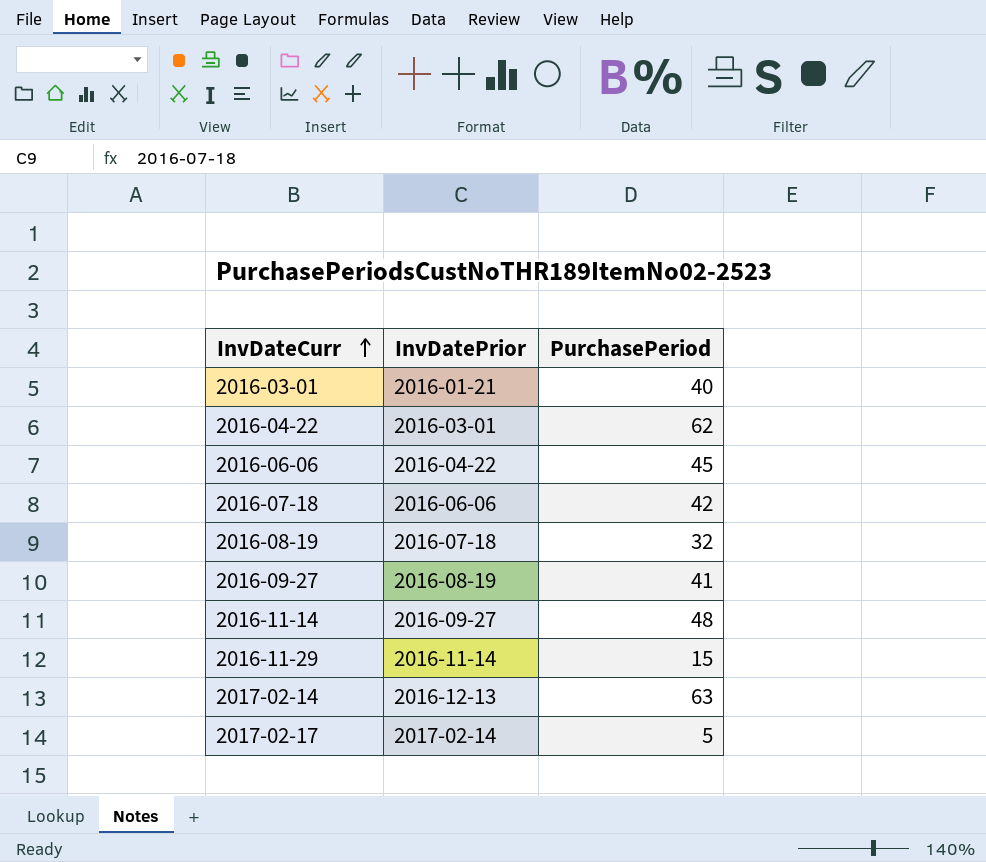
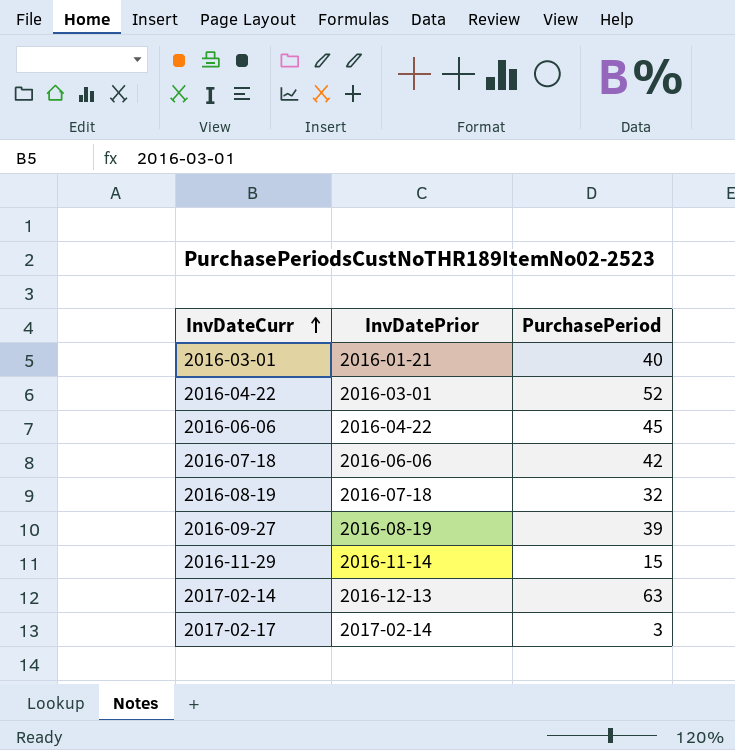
row 2016-11-14: 2016-09-27 | 48 -> none
2016-04-22 | PurchasePeriod: 62 -> 52
2016-09-27 | PurchasePeriod: 41 -> 39
2017-02-17 | PurchasePeriod: 5 -> 3

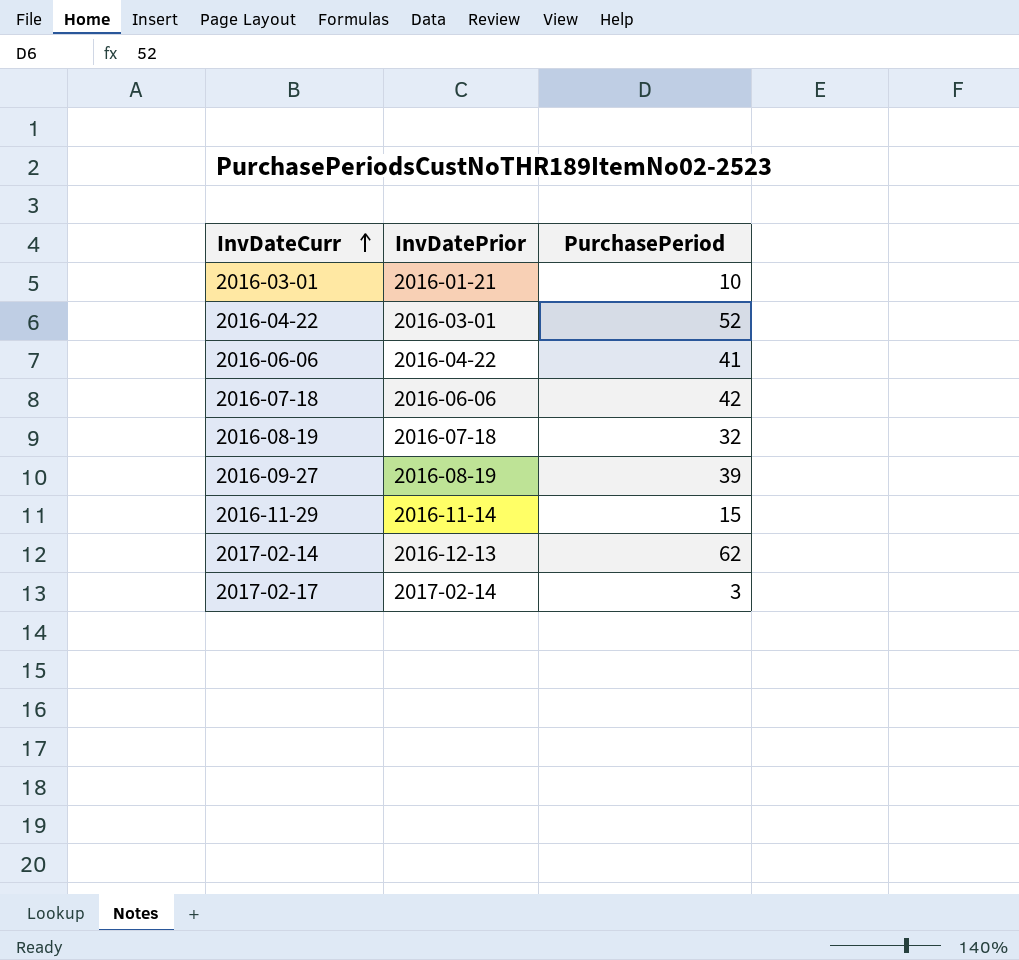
2016-03-01 | PurchasePeriod: 40 -> 10
2016-06-06 | PurchasePeriod: 45 -> 41
2017-02-14 | PurchasePeriod: 63 -> 62

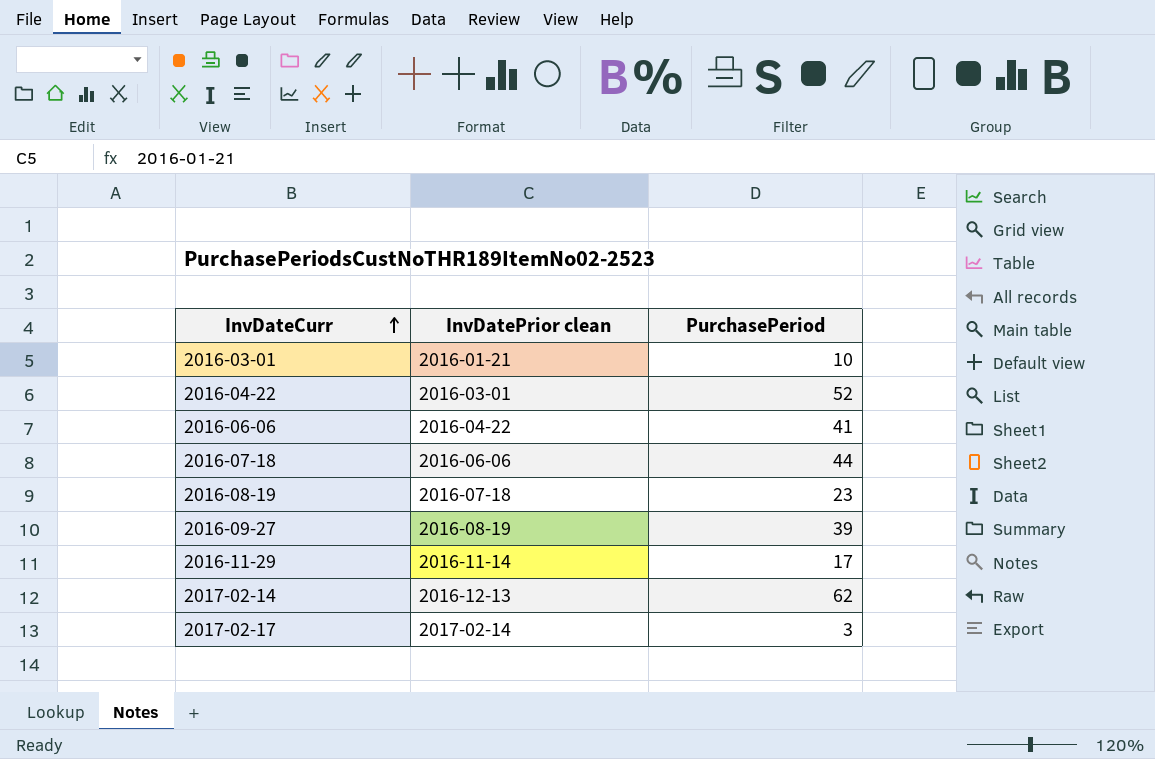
column name: InvDatePrior -> InvDatePrior clean
2016-07-18 | PurchasePeriod: 42 -> 44
2016-08-19 | PurchasePeriod: 32 -> 23
2016-11-29 | PurchasePeriod: 15 -> 17

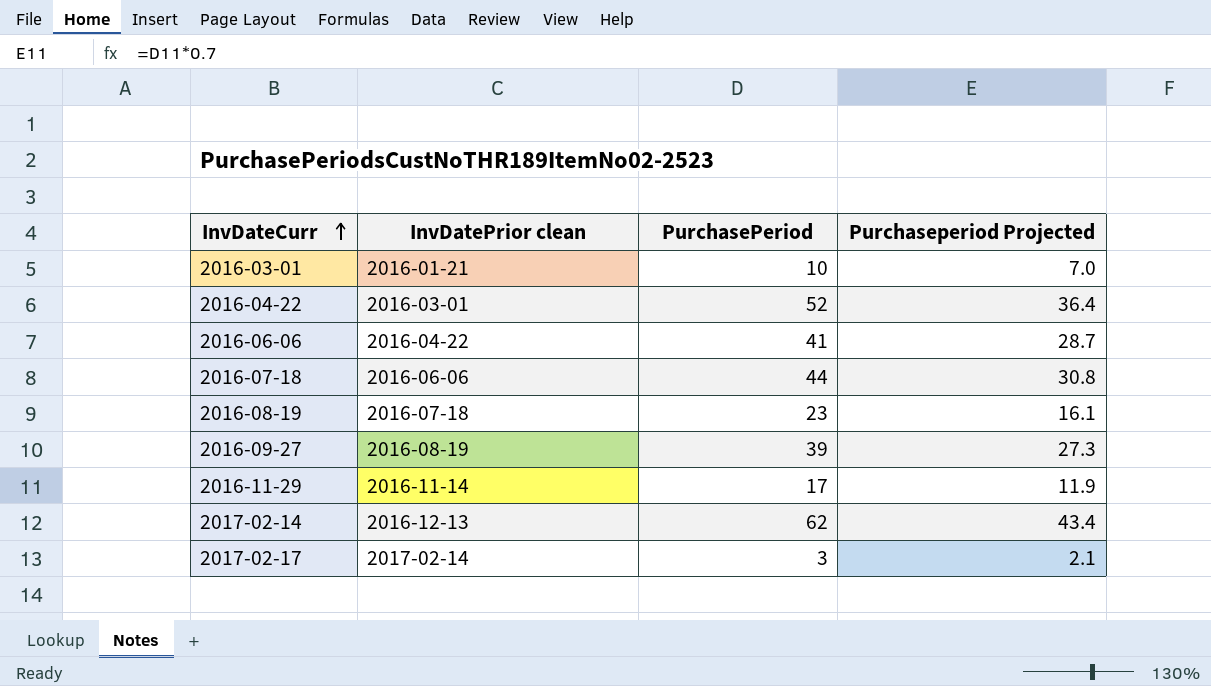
column Purchaseperiod Projected | formula: none -> [PurchasePeriod] * 0.7

